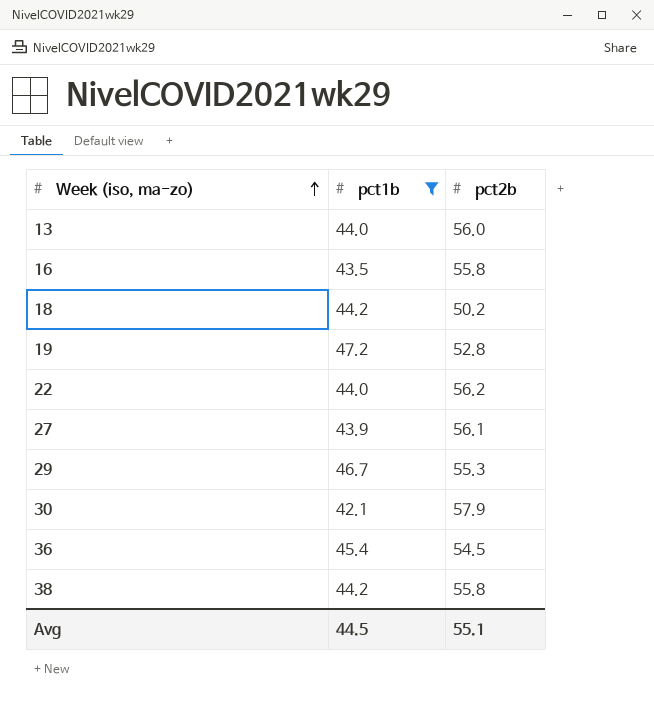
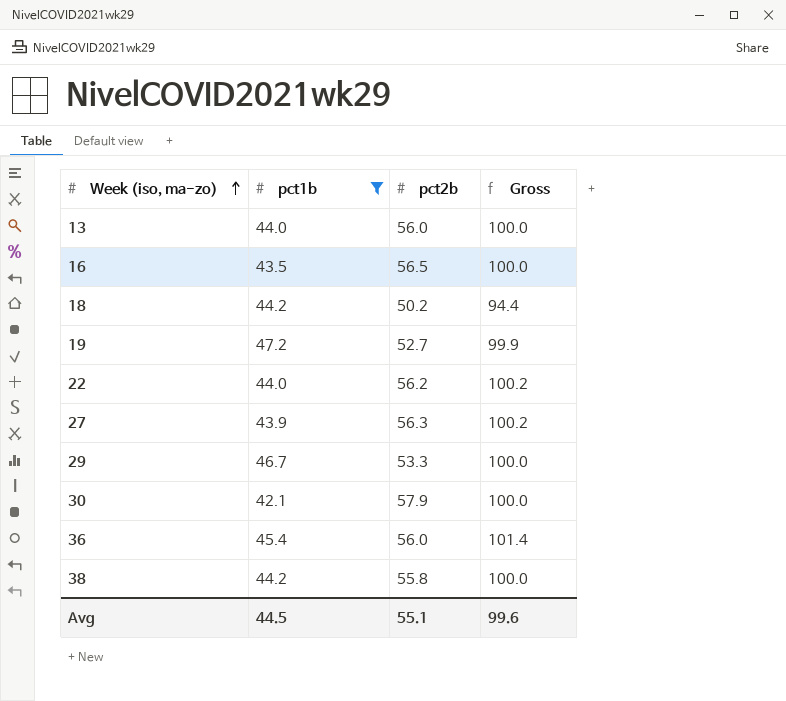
column Gross | formula: none -> [pct1b] + [pct2b]
16 | pct2b: 55.8 -> 56.5
19 | pct2b: 52.8 -> 52.7
27 | pct2b: 56.1 -> 56.3
29 | pct2b: 55.3 -> 53.3
36 | pct2b: 54.5 -> 56.0

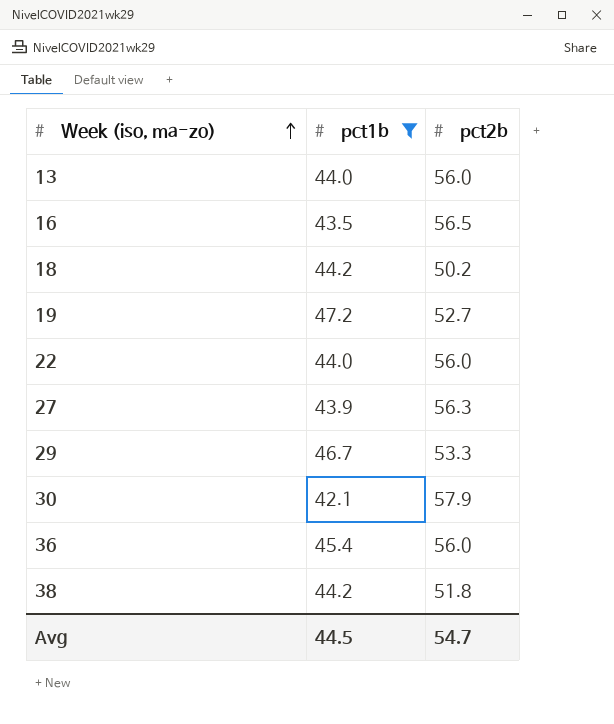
column Gross | formula: [pct1b] + [pct2b] -> none
22 | pct2b: 56.2 -> 56.0
38 | pct2b: 55.8 -> 51.8
Avg | pct2b: 55.1 -> 54.7

